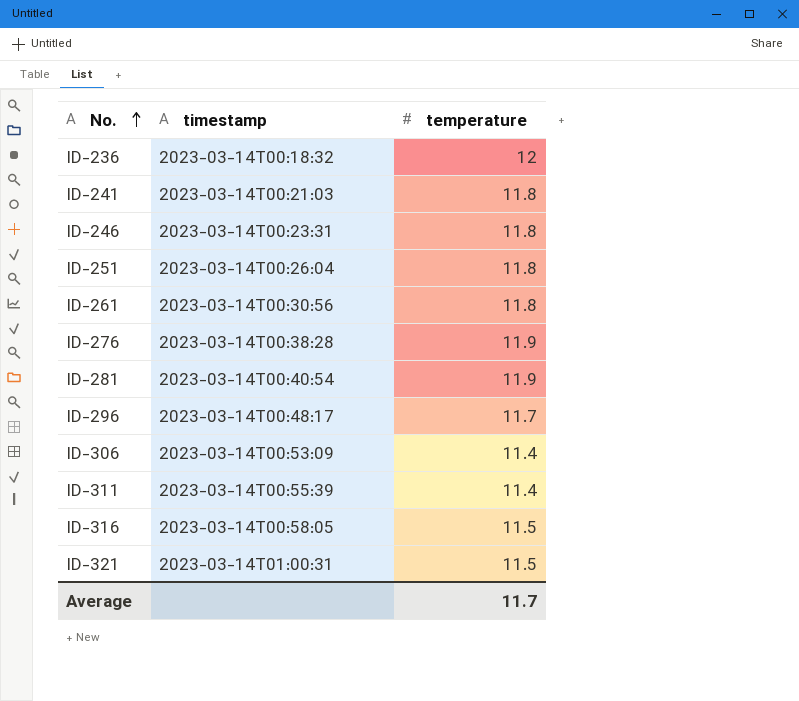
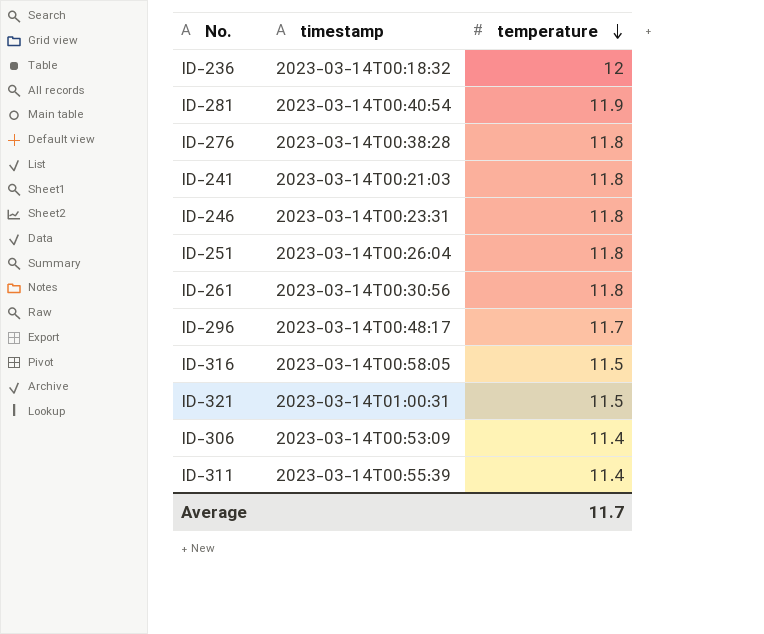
row order: No. ascending -> temperature descending
ID-276 | temperature: 11.9 -> 11.8

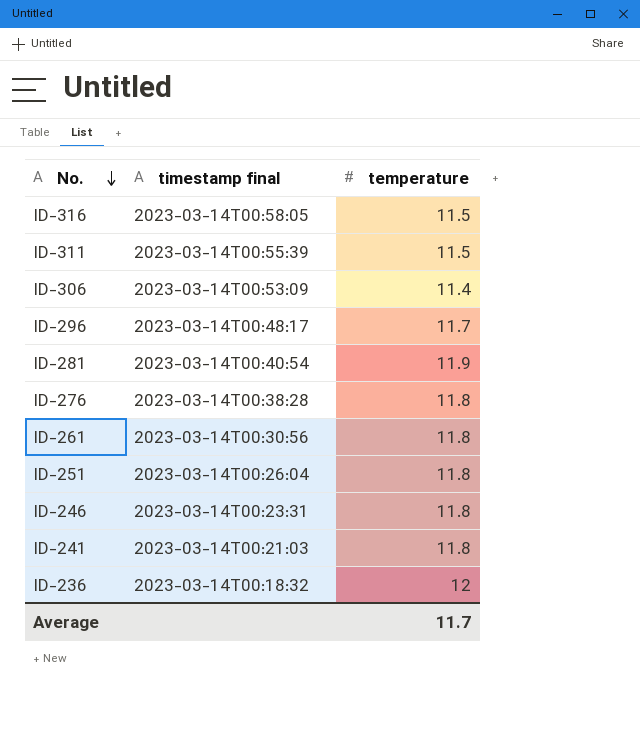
row order: temperature descending -> No. descending
column name: timestamp -> timestamp final
row ID-321: 2023-03-14T01:00:31 | 11.5 -> none
ID-311 | temperature: 11.4 -> 11.5

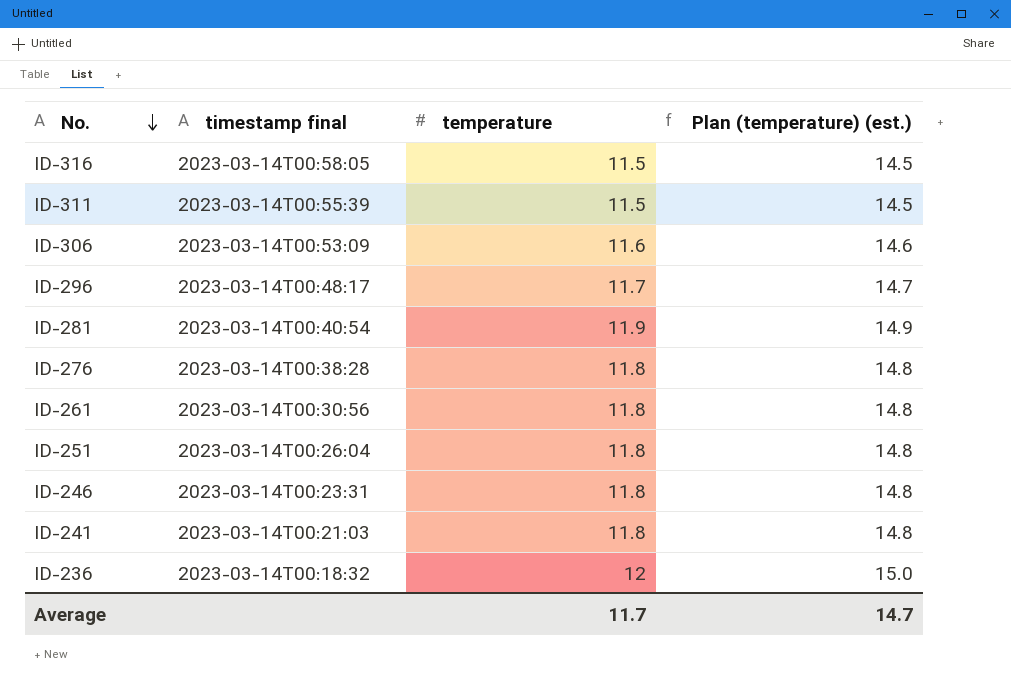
column Plan (temperature) (est.) | formula: none -> [temperature] + 3
ID-306 | temperature: 11.4 -> 11.6

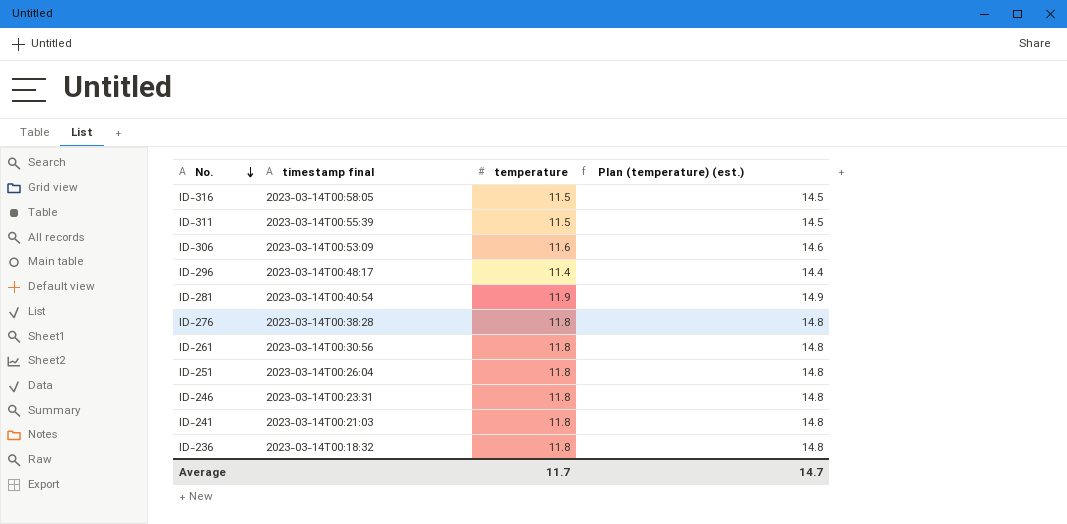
ID-296 | temperature: 11.7 -> 11.4
ID-296 | Plan (temperature) (est.): 14.7 -> 14.4
ID-236 | temperature: 12 -> 11.8
ID-236 | Plan (temperature) (est.): 15.0 -> 14.8

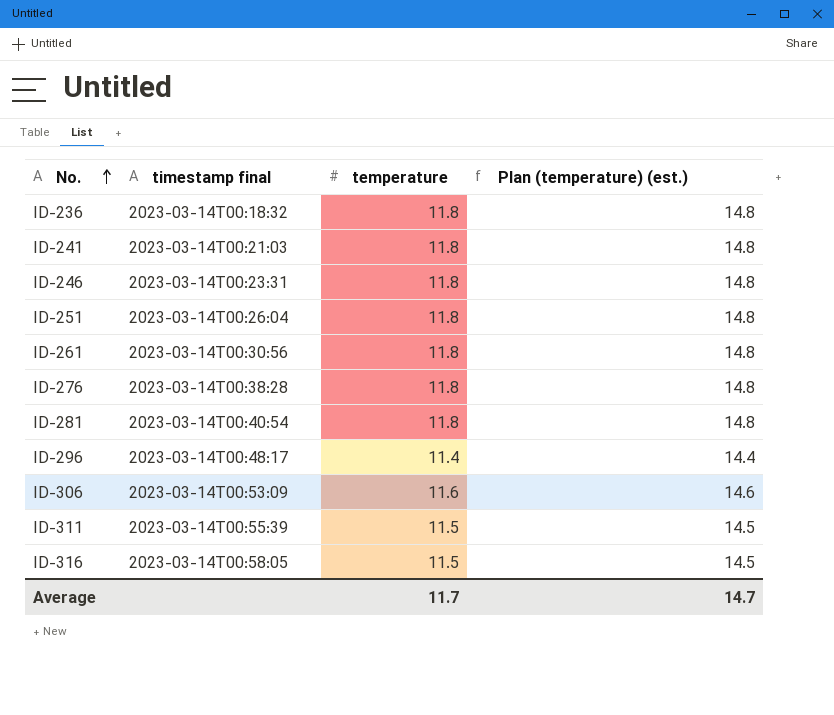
row order: No. descending -> No. ascending
ID-281 | temperature: 11.9 -> 11.8
ID-281 | Plan (temperature) (est.): 14.9 -> 14.8

